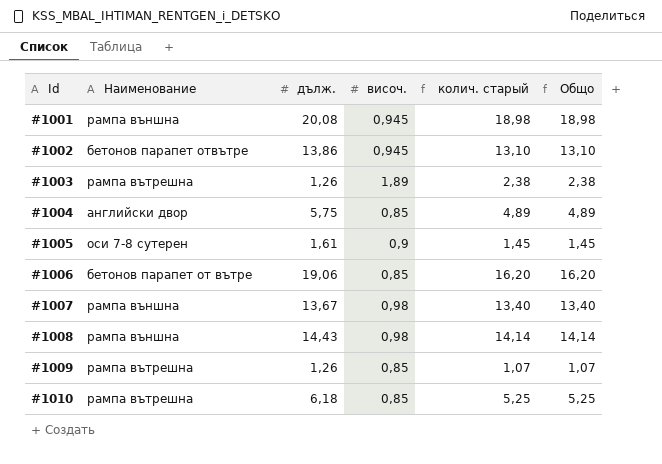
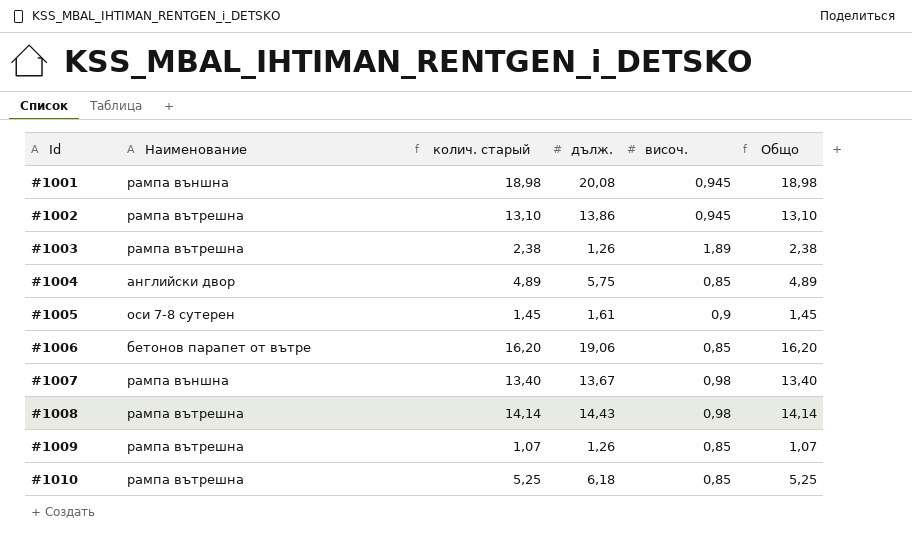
column колич. старый | position: 5 -> 3
#1002 | Наименование: бетонов парапет отвътре -> рампа вътрешна
#1008 | Наименование: рампа външна -> рампа вътрешна

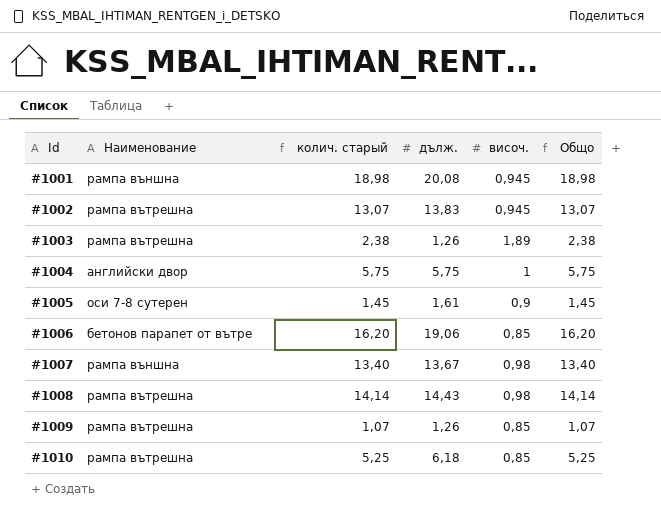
#1002 | колич. старый: 13,10 -> 13,07
#1002 | дълж.: 13,86 -> 13,83
#1002 | Общо: 13,10 -> 13,07
#1004 | колич. старый: 4,89 -> 5,75
#1004 | височ.: 0,85 -> 1
#1004 | Общо: 4,89 -> 5,75

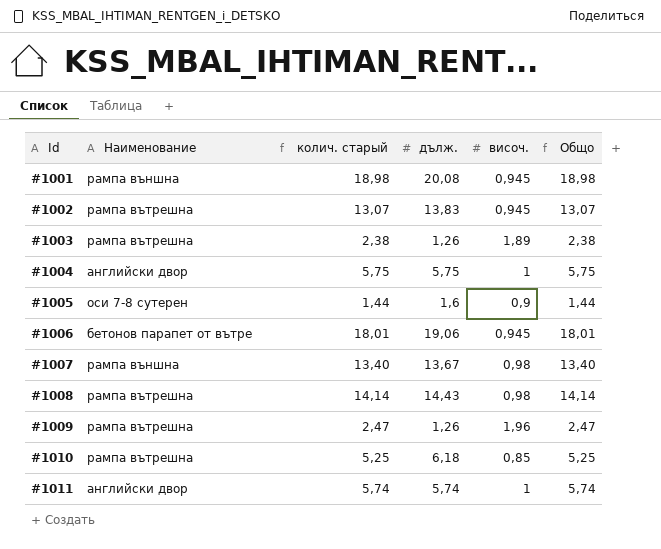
#1005 | колич. старый: 1,45 -> 1,44
#1005 | дълж.: 1,61 -> 1,6
#1005 | Общо: 1,45 -> 1,44
#1006 | колич. старый: 16,20 -> 18,01
#1006 | височ.: 0,85 -> 0,945
#1006 | Общо: 16,20 -> 18,01
#1009 | колич. старый: 1,07 -> 2,47
#1009 | височ.: 0,85 -> 1,96
#1009 | Общо: 1,07 -> 2,47
row #1011: none -> английски двор | 5,74 | 5,74 | 1 | 5,74

